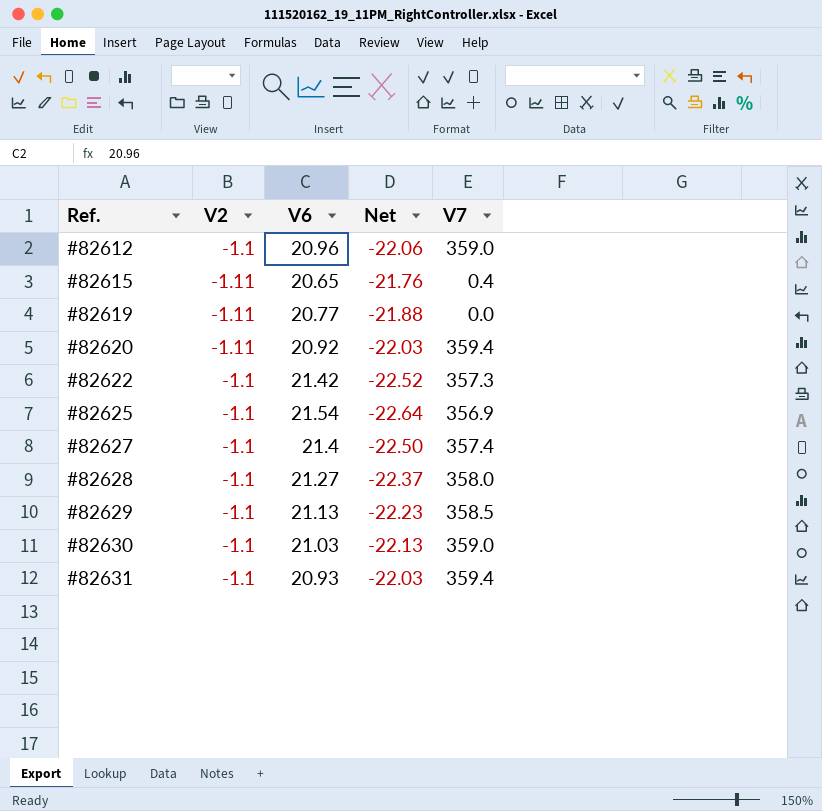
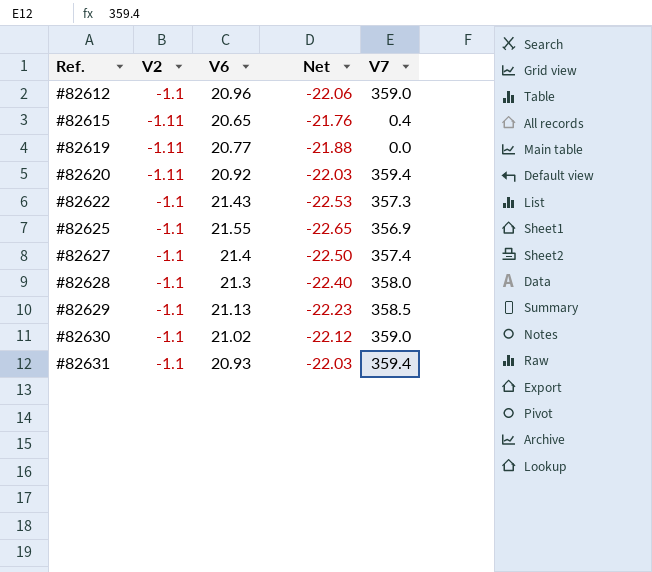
#82622 | V6: 21.42 -> 21.43
#82622 | Net: -22.52 -> -22.53
#82625 | V6: 21.54 -> 21.55
#82625 | Net: -22.64 -> -22.65
#82628 | V6: 21.27 -> 21.3
#82628 | Net: -22.37 -> -22.40
#82630 | V6: 21.03 -> 21.02
#82630 | Net: -22.13 -> -22.12

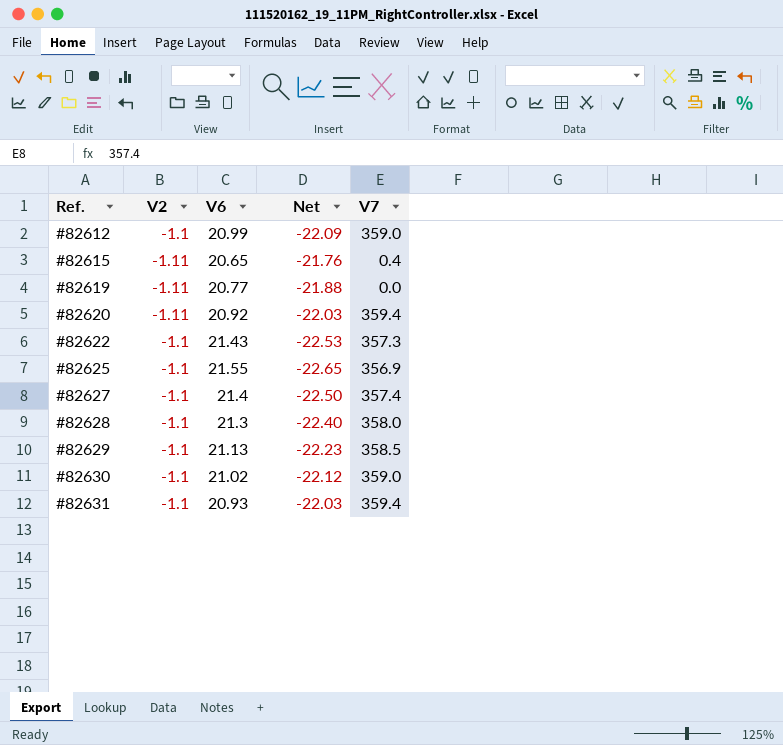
#82612 | V6: 20.96 -> 20.99
#82612 | Net: -22.06 -> -22.09

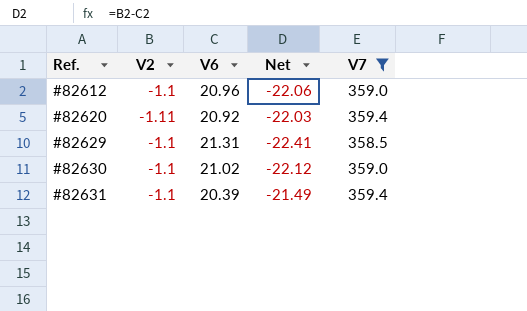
filter: none -> V7 >= 358.5
#82612 | V6: 20.99 -> 20.96
#82612 | Net: -22.09 -> -22.06
#82629 | V6: 21.13 -> 21.31
#82629 | Net: -22.23 -> -22.41
#82631 | V6: 20.93 -> 20.39
#82631 | Net: -22.03 -> -21.49

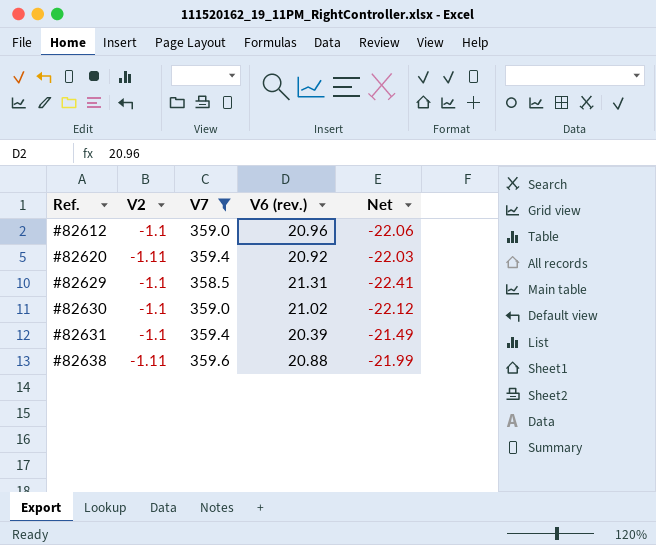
column V7 | position: 5 -> 3
column name: V6 -> V6 (rev.)
row #82638: none -> -1.11 | 359.6 | 20.88 | -21.99

